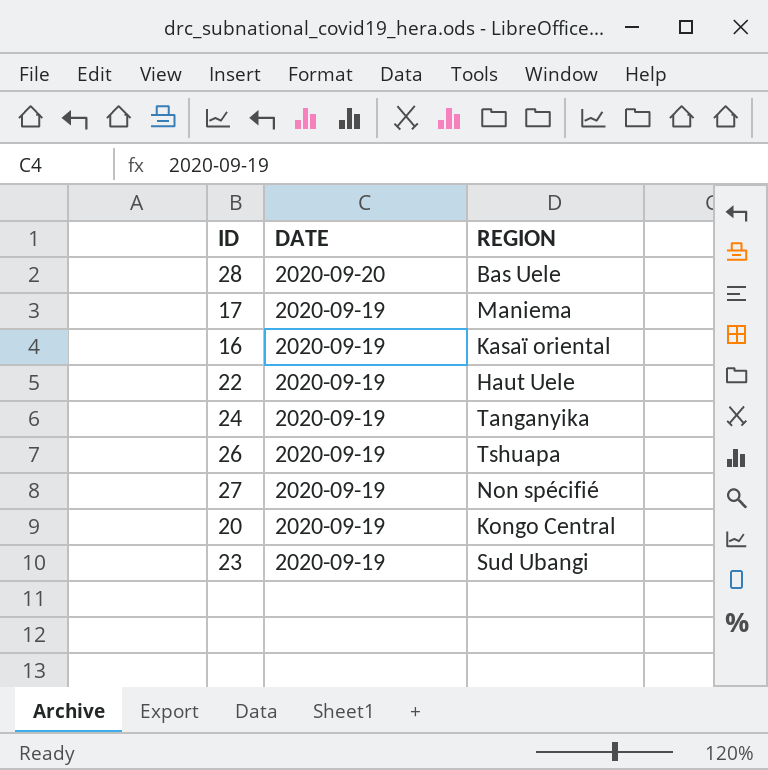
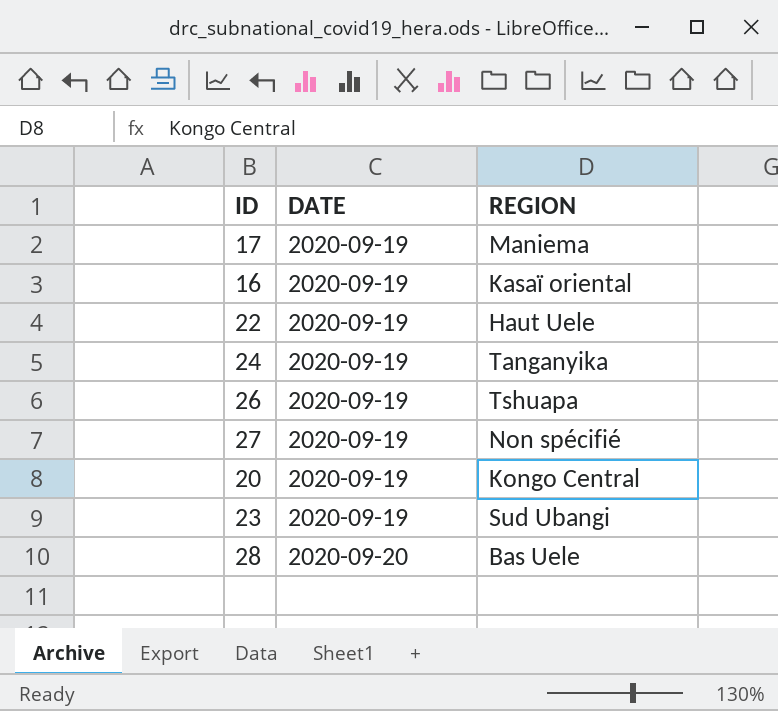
row order: DATE descending -> DATE ascending

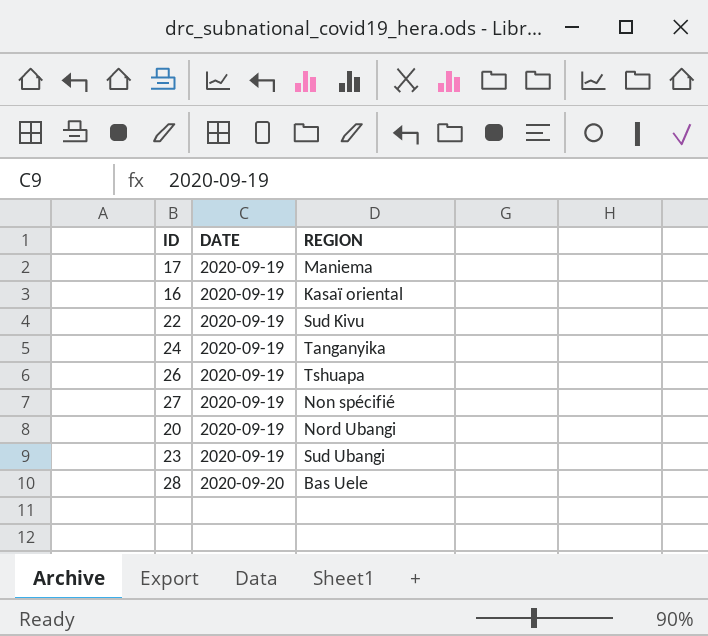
22 | REGION: Haut Uele -> Sud Kivu
20 | REGION: Kongo Central -> Nord Ubangi

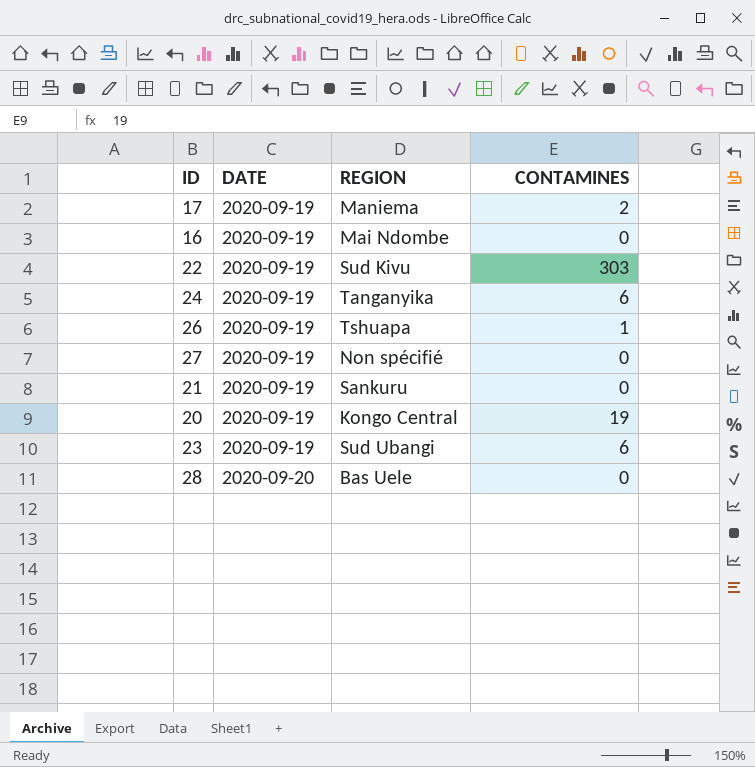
column CONTAMINES | position: none -> 4
16 | REGION: Kasaï oriental -> Mai Ndombe
row 21: none -> 2020-09-19 | Sankuru | 0
20 | REGION: Nord Ubangi -> Kongo Central

